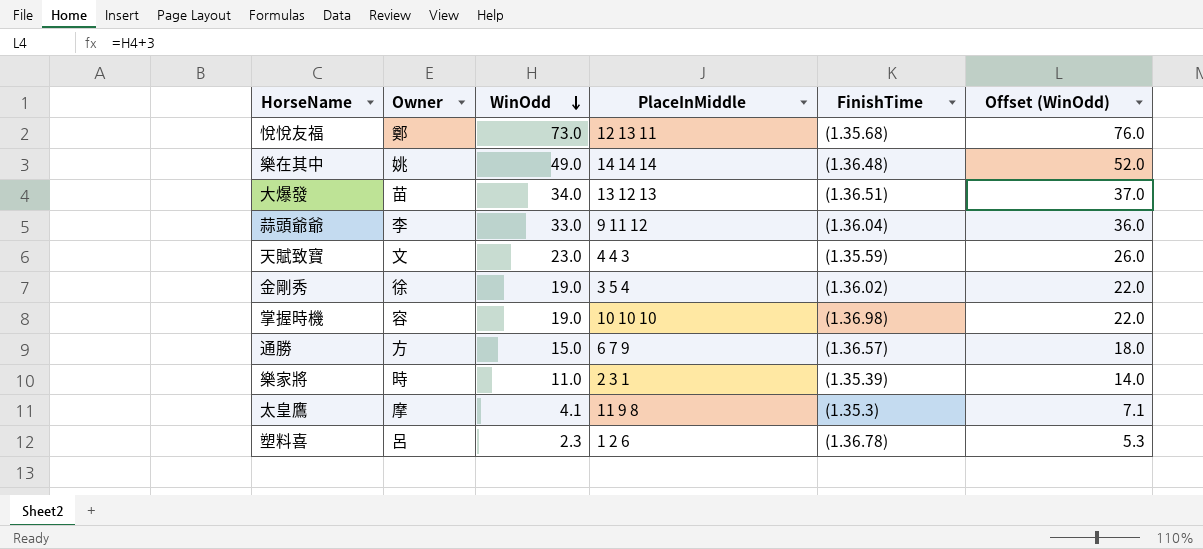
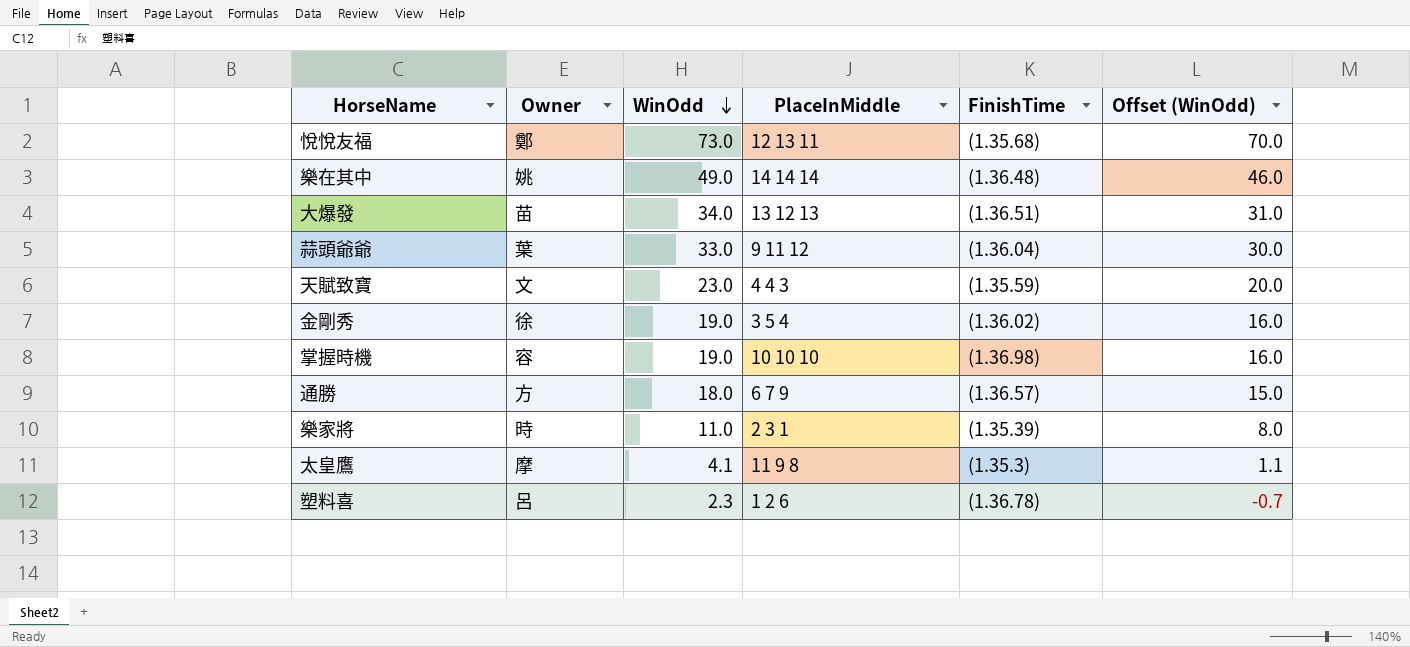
column Offset (WinOdd) | formula: [WinOdd] + 3 -> [WinOdd] - 3
蒜頭爺爺 | Owner: 李 -> 葉
通勝 | WinOdd: 15.0 -> 18.0

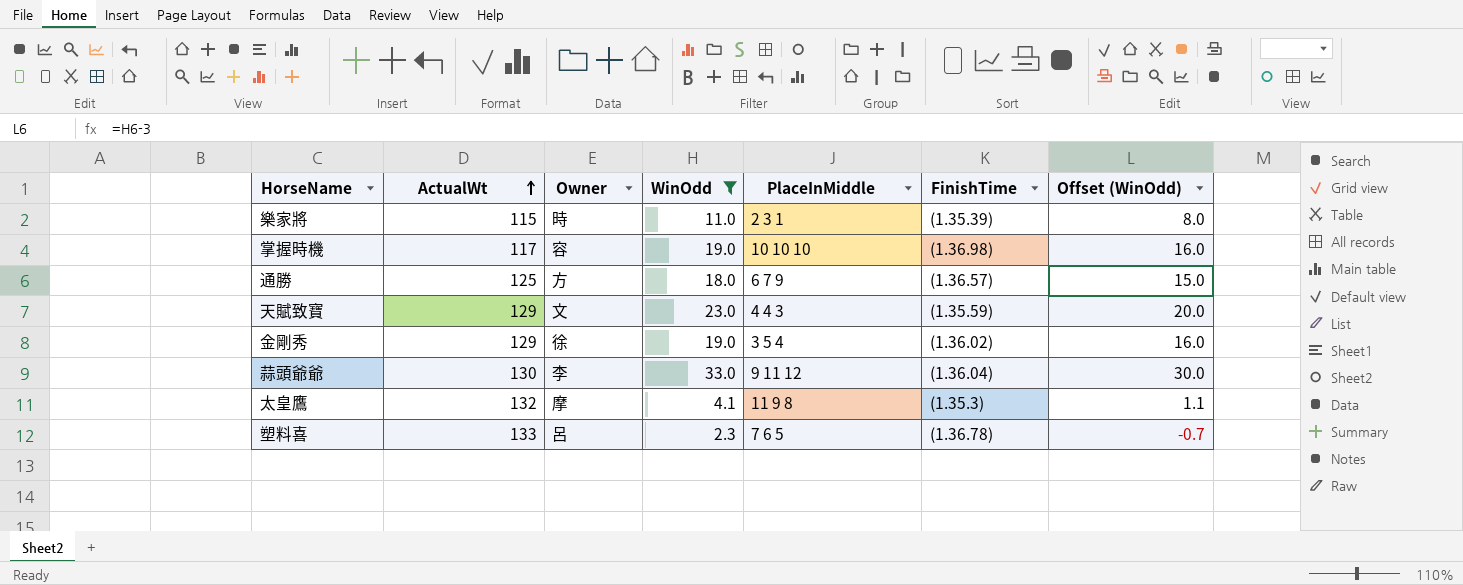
filter: none -> WinOdd <= 33.0
row order: WinOdd descending -> ActualWt ascending
column ActualWt | position: none -> 2
蒜頭爺爺 | Owner: 葉 -> 李
塑料喜 | PlaceInMiddle: 1 2 6 -> 7 6 5

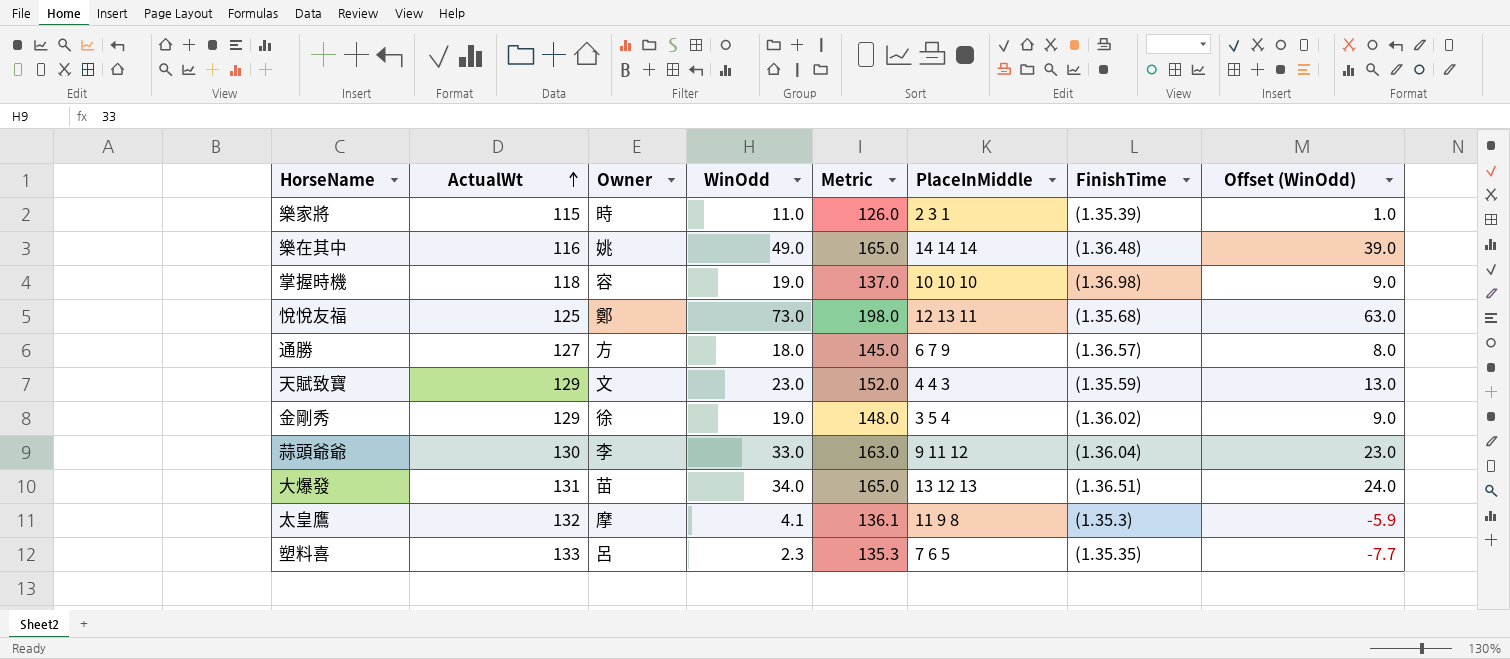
filter: WinOdd <= 33.0 -> none
column Metric | formula: none -> [ActualWt] + [WinOdd]
column Offset (WinOdd) | formula: [WinOdd] - 3 -> [WinOdd] - 10
掌握時機 | ActualWt: 117 -> 118
通勝 | ActualWt: 125 -> 127
塑料喜 | FinishTime: (1.36.78) -> (1.35.35)

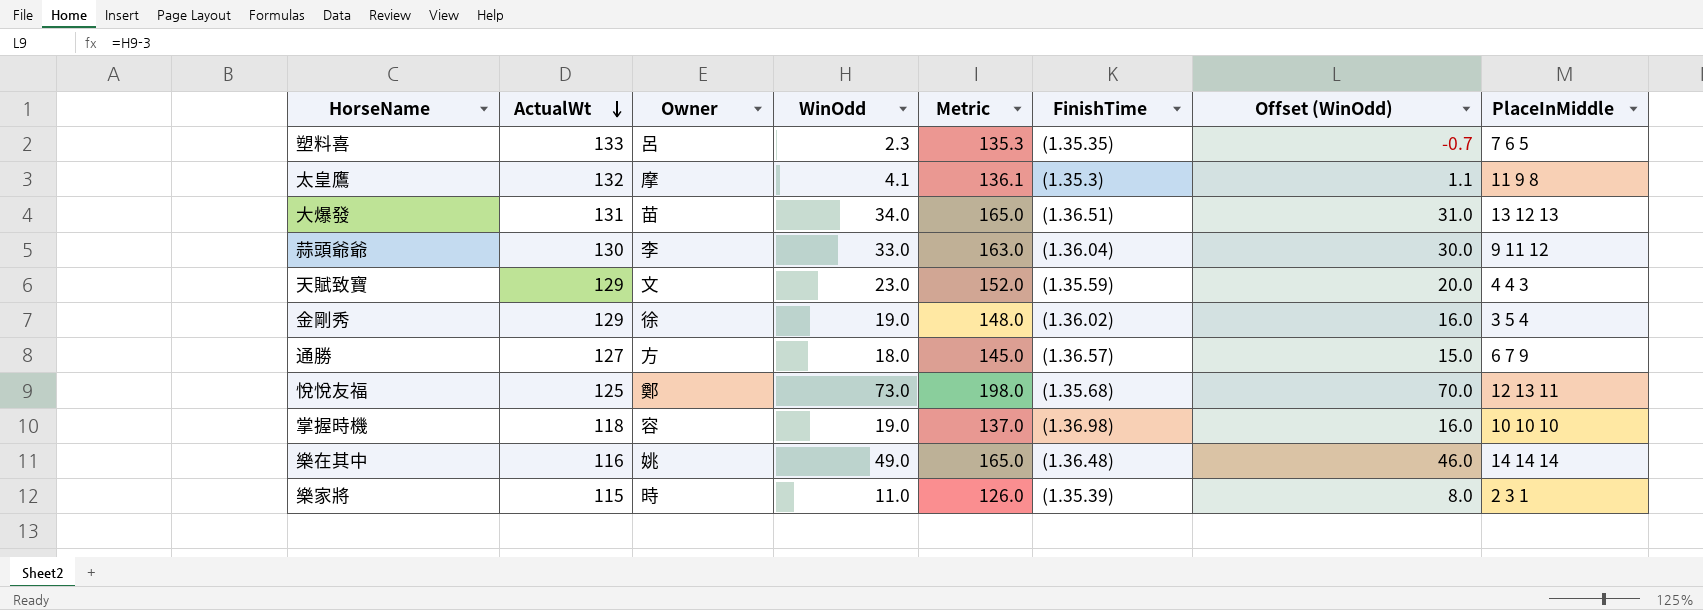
row order: ActualWt ascending -> ActualWt descending
column Offset (WinOdd) | formula: [WinOdd] - 10 -> [WinOdd] - 3
column PlaceInMiddle | position: 6 -> 8

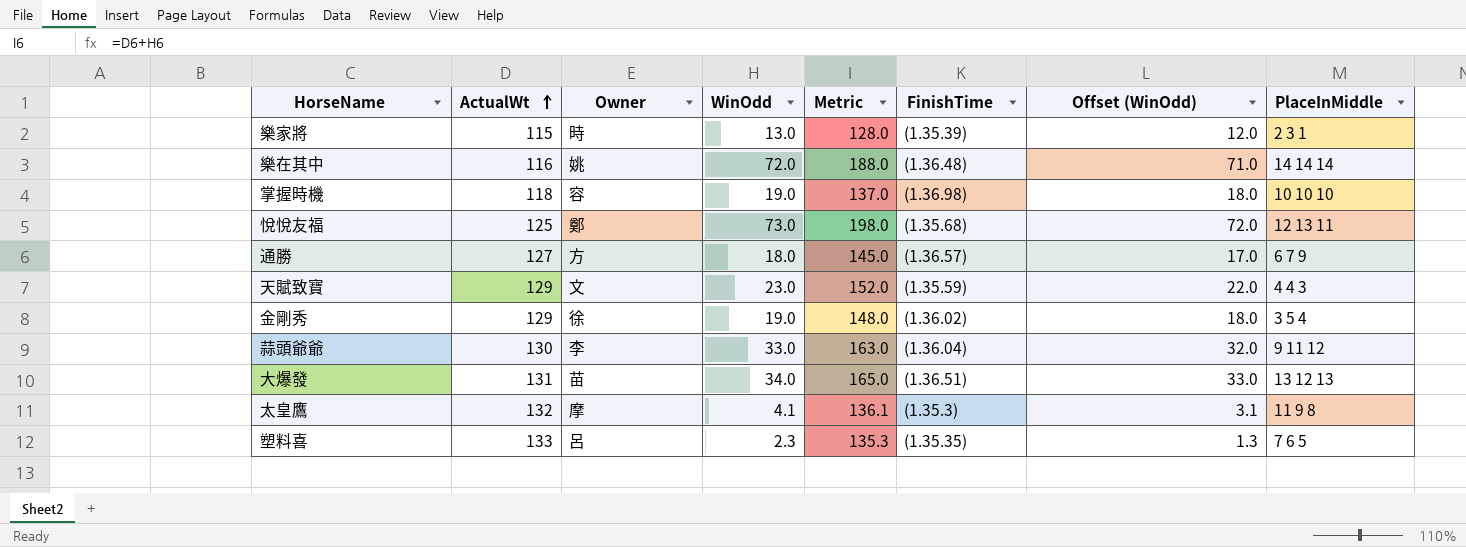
row order: ActualWt descending -> ActualWt ascending
column Offset (WinOdd) | formula: [WinOdd] - 3 -> [WinOdd] - 1
樂家將 | WinOdd: 11.0 -> 13.0
樂家將 | Metric: 126.0 -> 128.0
樂在其中 | WinOdd: 49.0 -> 72.0
樂在其中 | Metric: 165.0 -> 188.0

